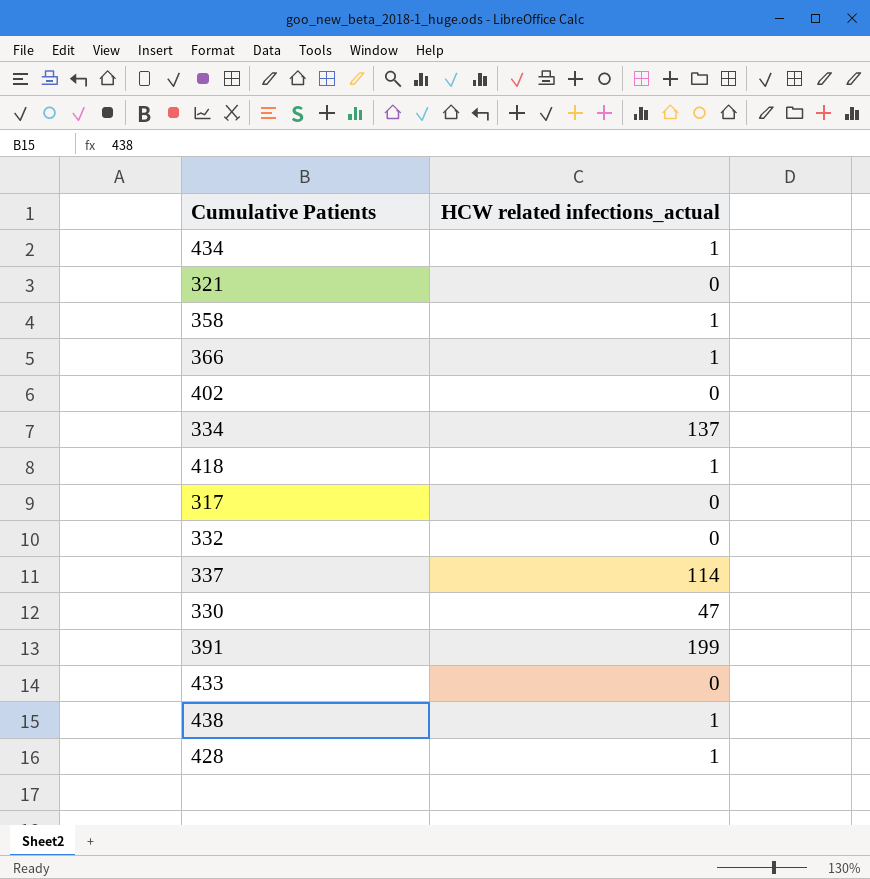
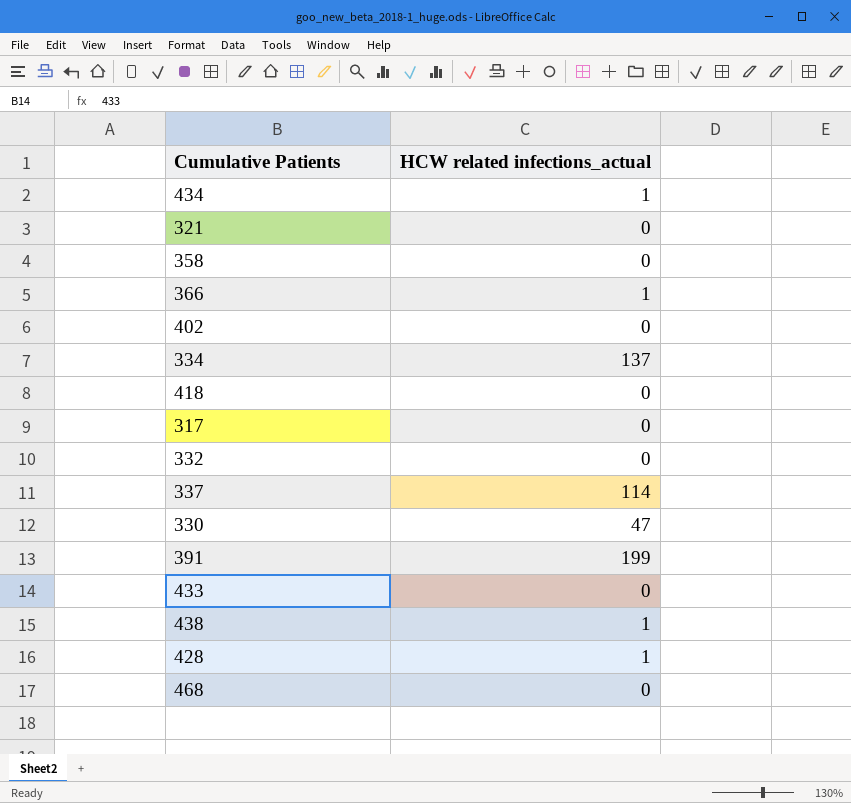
358 | HCW related infections_actual: 1 -> 0
418 | HCW related infections_actual: 1 -> 0
row 468: none -> 0

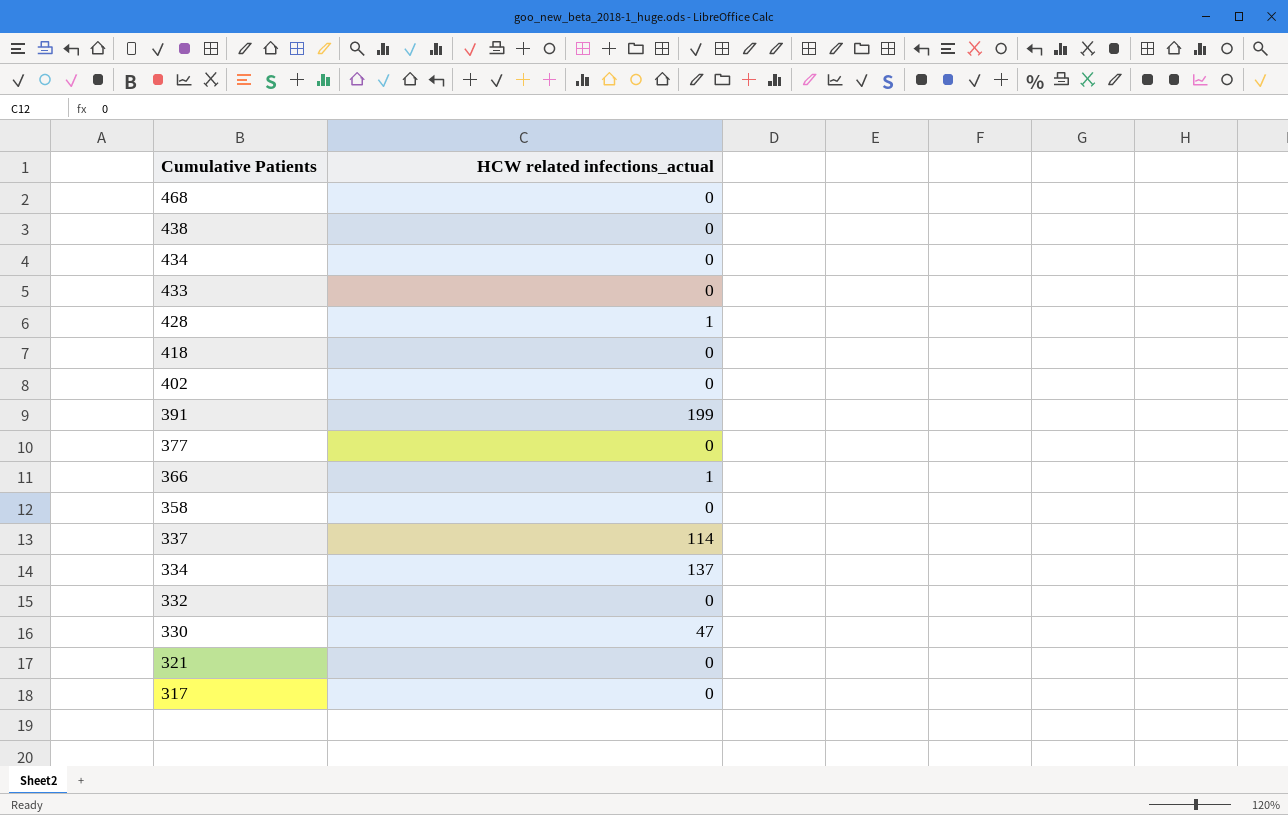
row order: none -> Cumulative Patients descending
438 | HCW related infections_actual: 1 -> 0
434 | HCW related infections_actual: 1 -> 0
row 377: none -> 0

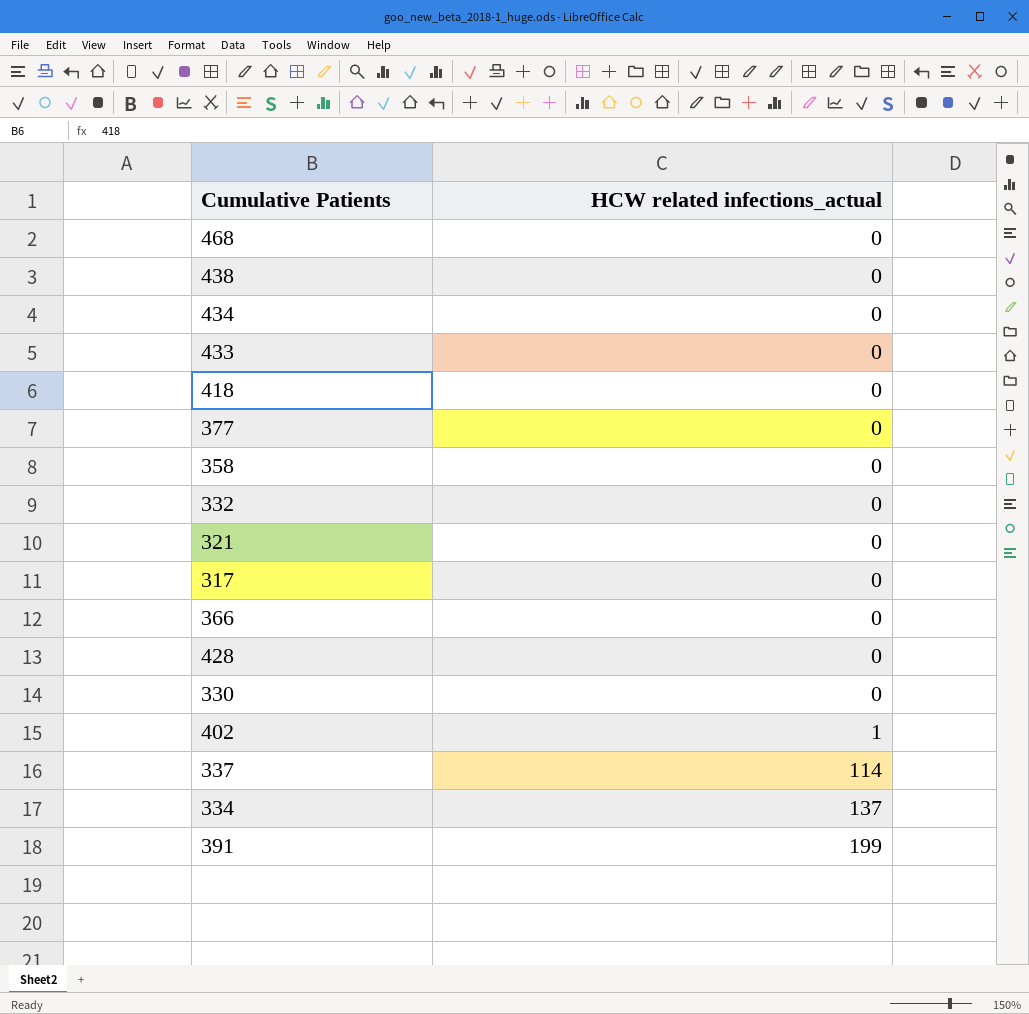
row order: Cumulative Patients descending -> HCW related infections_actual ascending
366 | HCW related infections_actual: 1 -> 0
428 | HCW related infections_actual: 1 -> 0
330 | HCW related infections_actual: 47 -> 0
402 | HCW related infections_actual: 0 -> 1

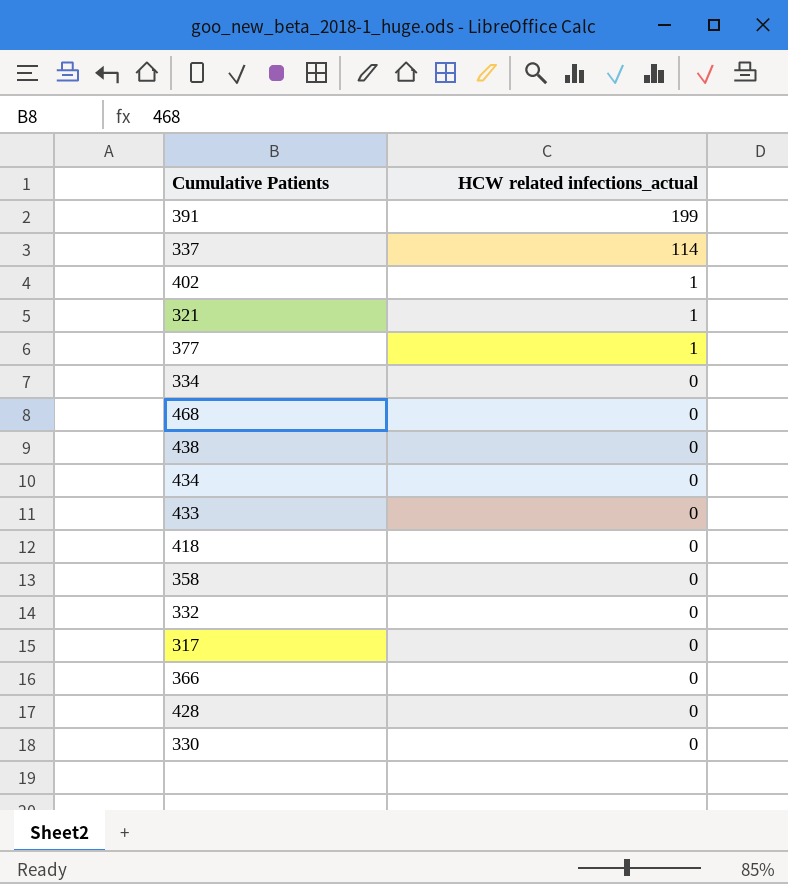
row order: HCW related infections_actual ascending -> HCW related infections_actual descending
321 | HCW related infections_actual: 0 -> 1
377 | HCW related infections_actual: 0 -> 1
334 | HCW related infections_actual: 137 -> 0

